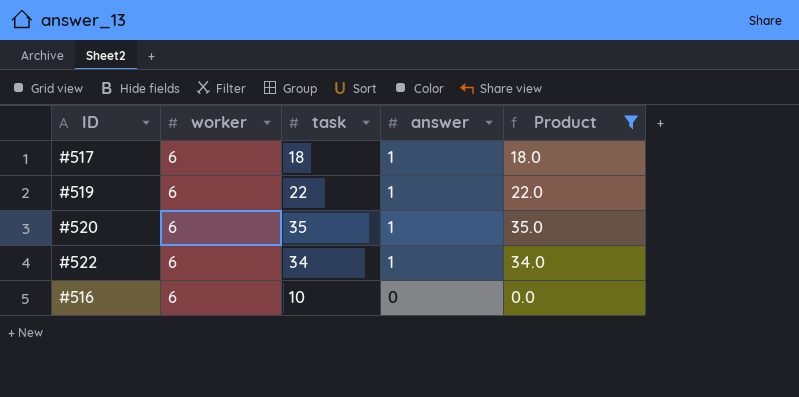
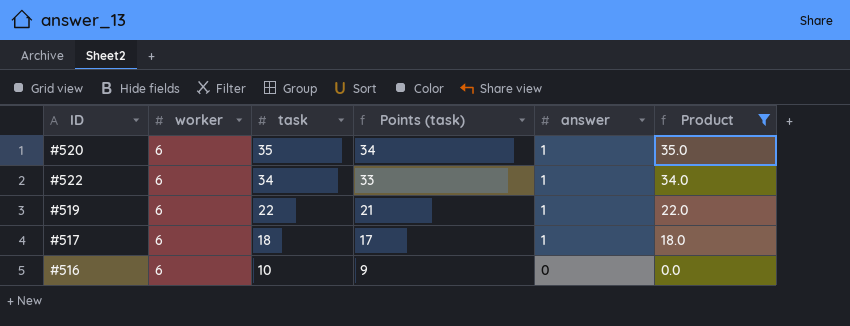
row order: answer descending -> task descending
column Points (task) | formula: none -> [task] - 1

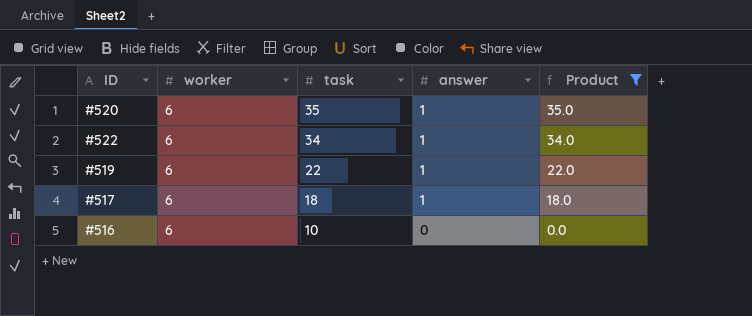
column Points (task) | formula: [task] - 1 -> none

